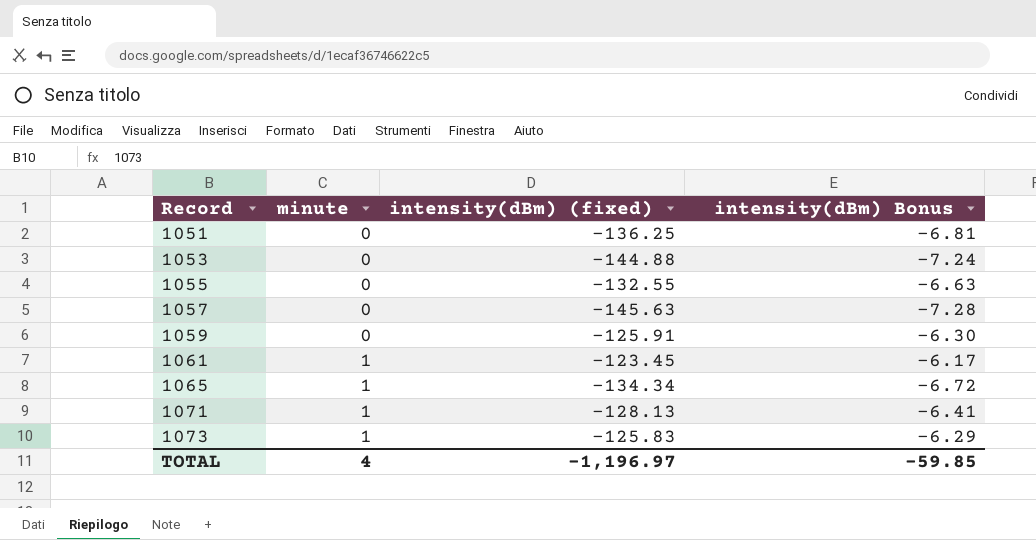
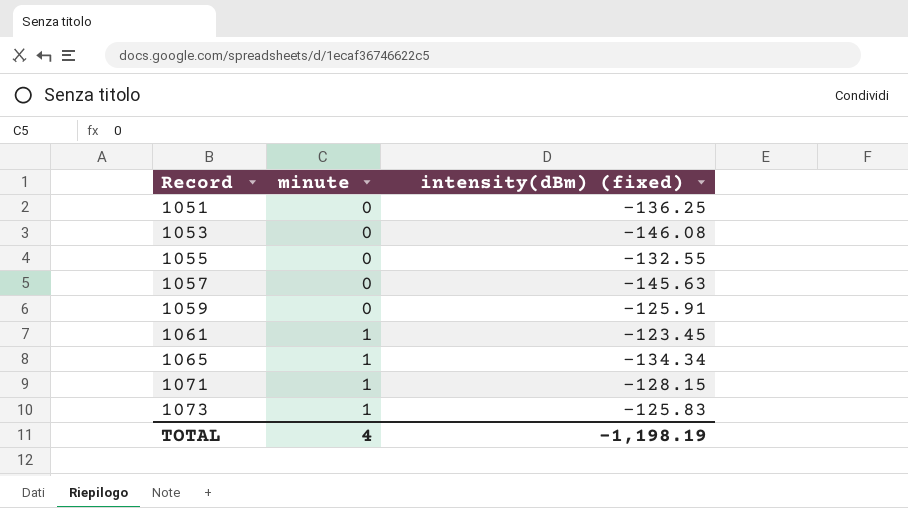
column intensity(dBm) Bonus | formula: [intensity(dBm) (fixed)] * 0.05 -> none
1053 | intensity(dBm) (fixed): -144.88 -> -146.08
1071 | intensity(dBm) (fixed): -128.13 -> -128.15
TOTAL | intensity(dBm) (fixed): -1,196.97 -> -1,198.19

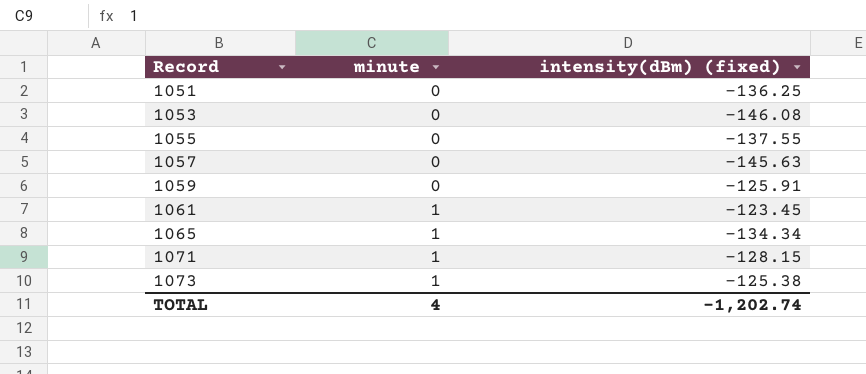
1055 | intensity(dBm) (fixed): -132.55 -> -137.55
1073 | intensity(dBm) (fixed): -125.83 -> -125.38
TOTAL | intensity(dBm) (fixed): -1,198.19 -> -1,202.74

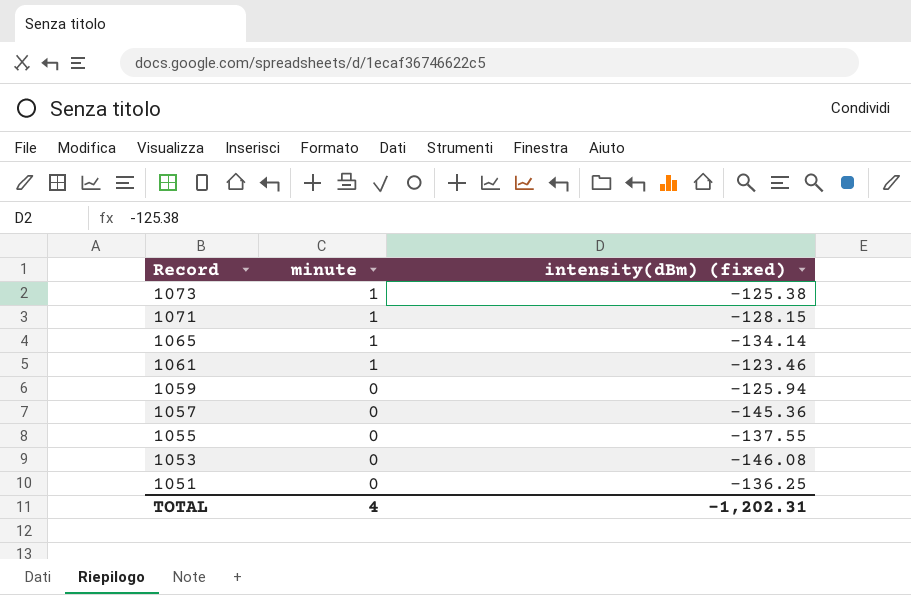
row order: Record ascending -> Record descending
1065 | intensity(dBm) (fixed): -134.34 -> -134.14
1061 | intensity(dBm) (fixed): -123.45 -> -123.46
1059 | intensity(dBm) (fixed): -125.91 -> -125.94
1057 | intensity(dBm) (fixed): -145.63 -> -145.36
TOTAL | intensity(dBm) (fixed): -1,202.74 -> -1,202.31

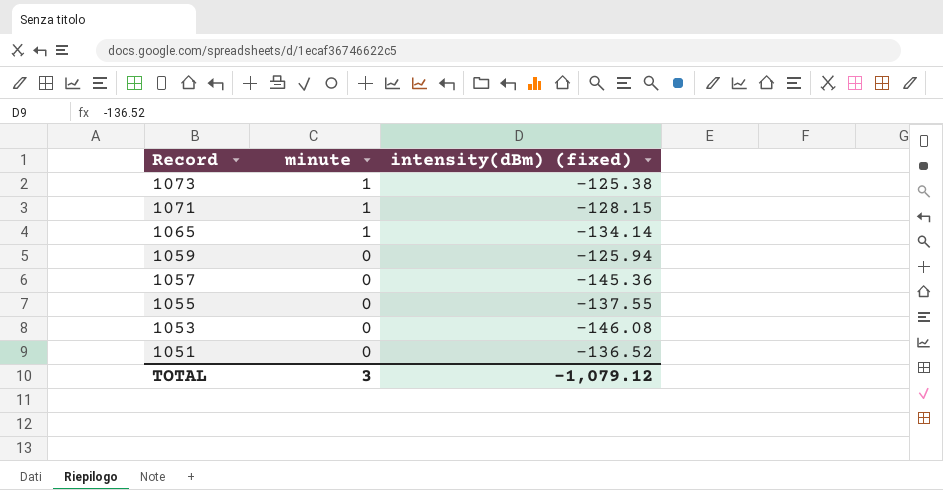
row 1061: 1 | -123.46 -> none
1051 | intensity(dBm) (fixed): -136.25 -> -136.52
TOTAL | minute: 4 -> 3
TOTAL | intensity(dBm) (fixed): -1,202.31 -> -1,079.12

